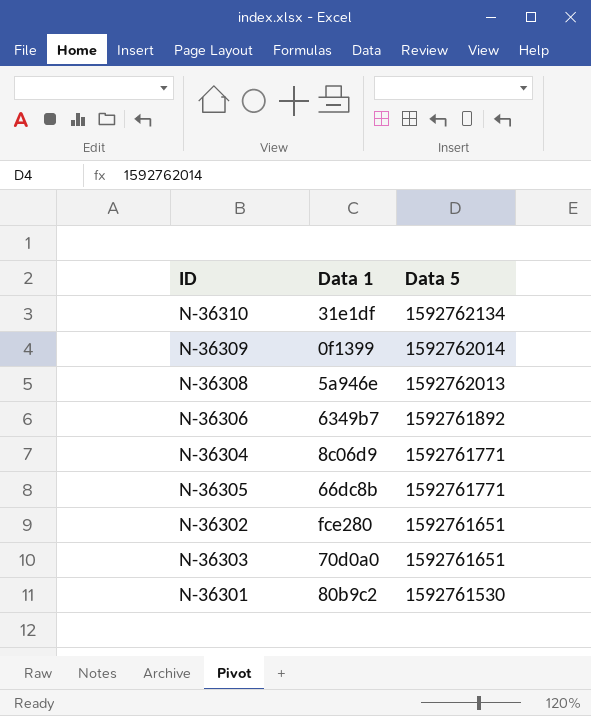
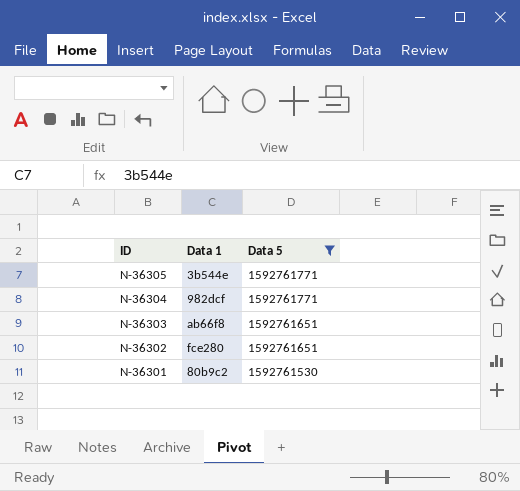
filter: none -> Data 5 <= 1592761771
row order: Data 5 descending -> ID descending
N-36305 | Data 1: 66dc8b -> 3b544e
N-36304 | Data 1: 8c06d9 -> 982dcf
N-36303 | Data 1: 70d0a0 -> ab66f8

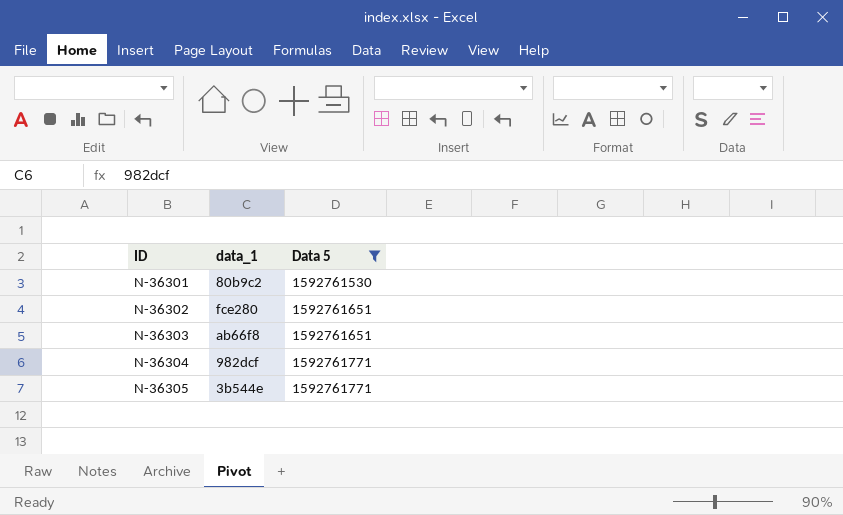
row order: ID descending -> ID ascending
column name: Data 1 -> data_1

